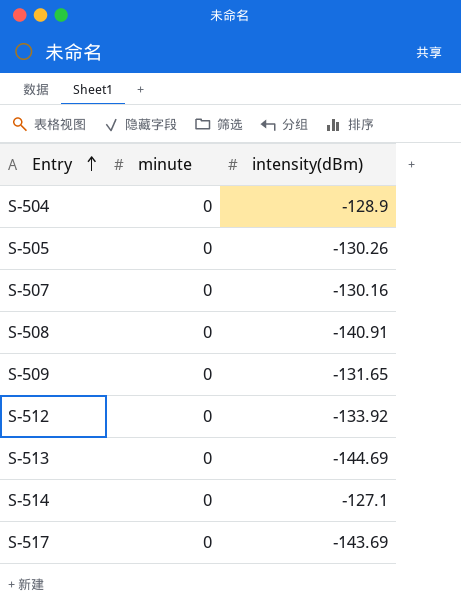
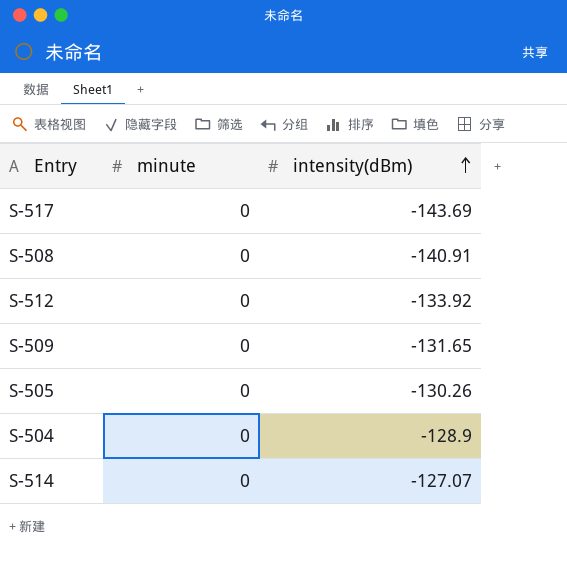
row order: Entry ascending -> intensity(dBm) ascending
row S-507: 0 | -130.16 -> none
row S-513: 0 | -144.69 -> none
S-514 | intensity(dBm): -127.1 -> -127.07

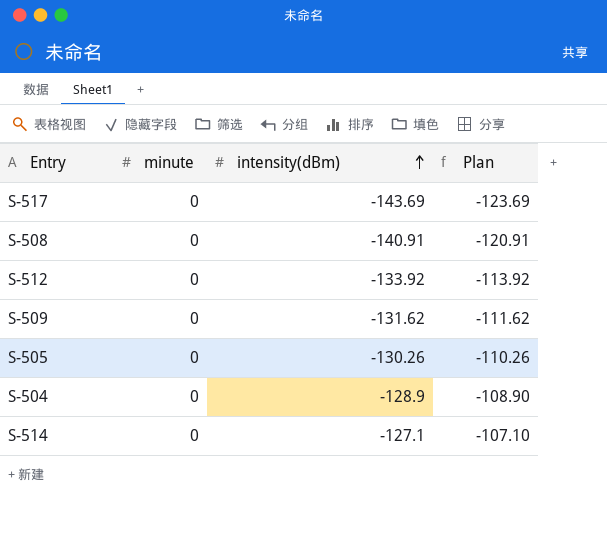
column Plan | formula: none -> [intensity(dBm)] + 20
S-509 | intensity(dBm): -131.65 -> -131.62
S-514 | intensity(dBm): -127.07 -> -127.1

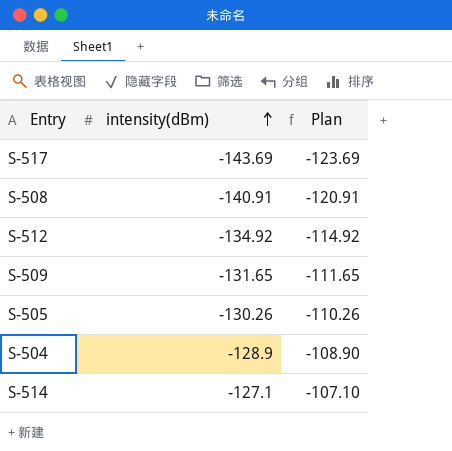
column minute | position: 2 -> none
S-512 | intensity(dBm): -133.92 -> -134.92
S-512 | Plan: -113.92 -> -114.92
S-509 | intensity(dBm): -131.62 -> -131.65
S-509 | Plan: -111.62 -> -111.65

